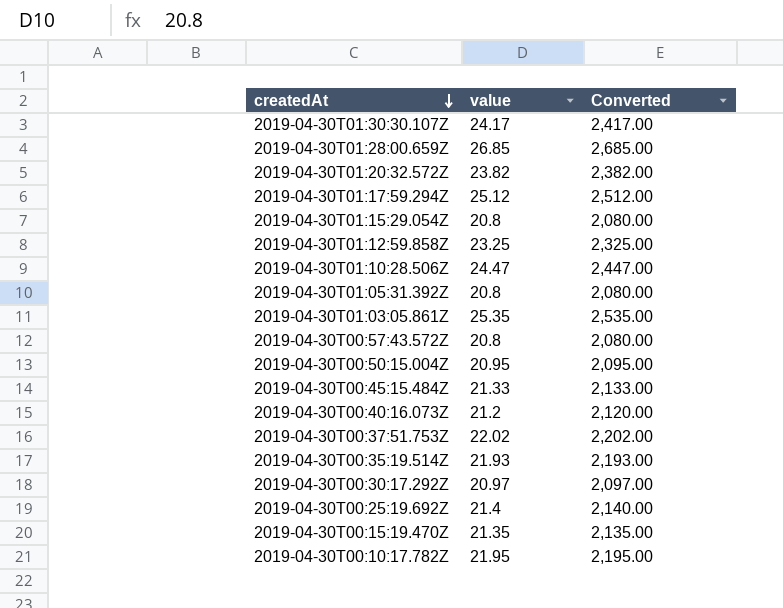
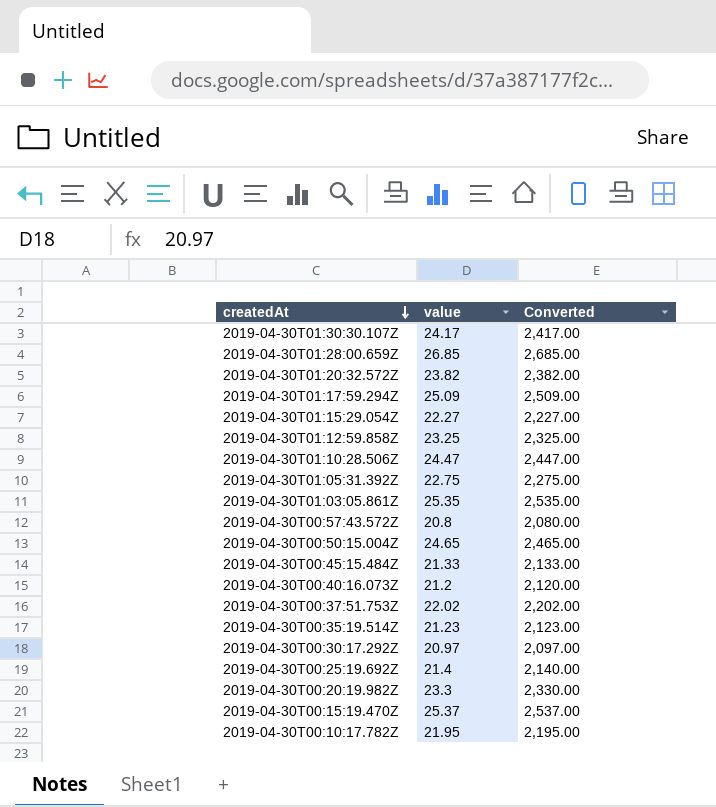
2019-04-30T01:17:59.294Z | value: 25.12 -> 25.09
2019-04-30T01:17:59.294Z | Converted: 2,512.00 -> 2,509.00
2019-04-30T01:15:29.054Z | value: 20.8 -> 22.27
2019-04-30T01:15:29.054Z | Converted: 2,080.00 -> 2,227.00
2019-04-30T01:05:31.392Z | value: 20.8 -> 22.75
2019-04-30T01:05:31.392Z | Converted: 2,080.00 -> 2,275.00
2019-04-30T00:50:15.004Z | value: 20.95 -> 24.65
2019-04-30T00:50:15.004Z | Converted: 2,095.00 -> 2,465.00
2019-04-30T00:35:19.514Z | value: 21.93 -> 21.23
2019-04-30T00:35:19.514Z | Converted: 2,193.00 -> 2,123.00
row 2019-04-30T00:20:19.982Z: none -> 23.3 | 2,330.00
2019-04-30T00:15:19.470Z | value: 21.35 -> 25.37
2019-04-30T00:15:19.470Z | Converted: 2,135.00 -> 2,537.00

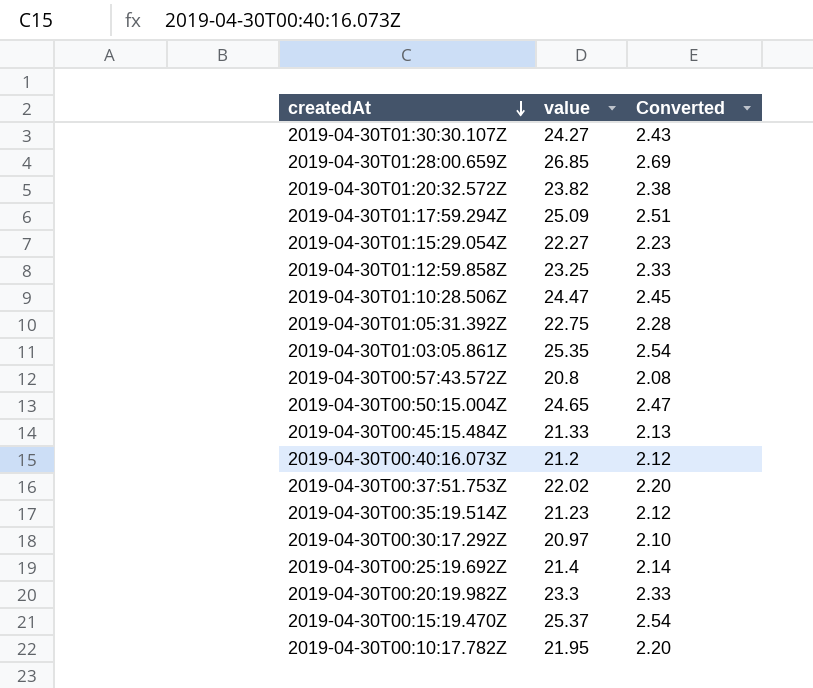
column Converted | formula: [value] * 100 -> [value] * 0.1
2019-04-30T01:30:30.107Z | value: 24.17 -> 24.27

